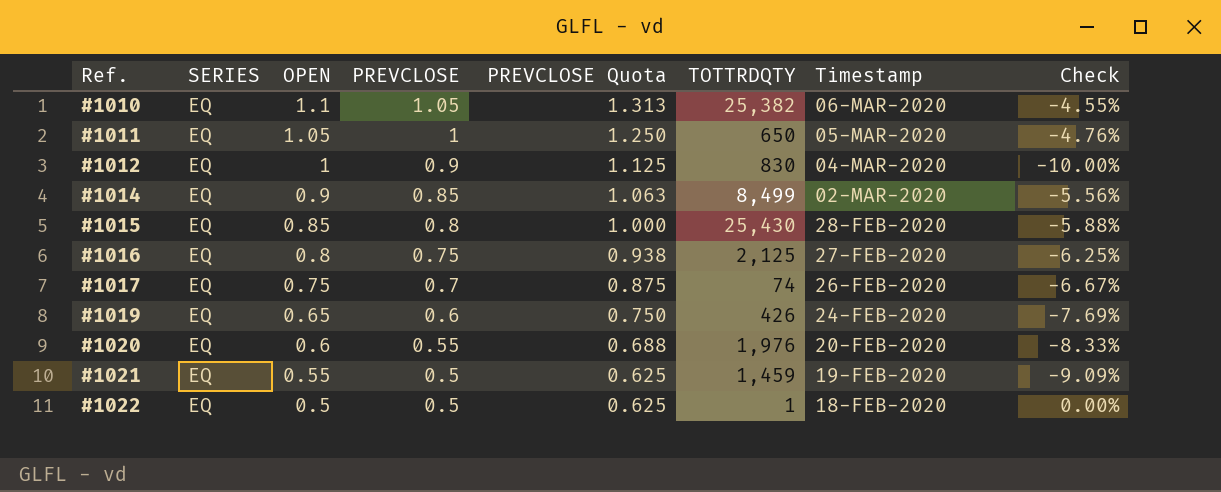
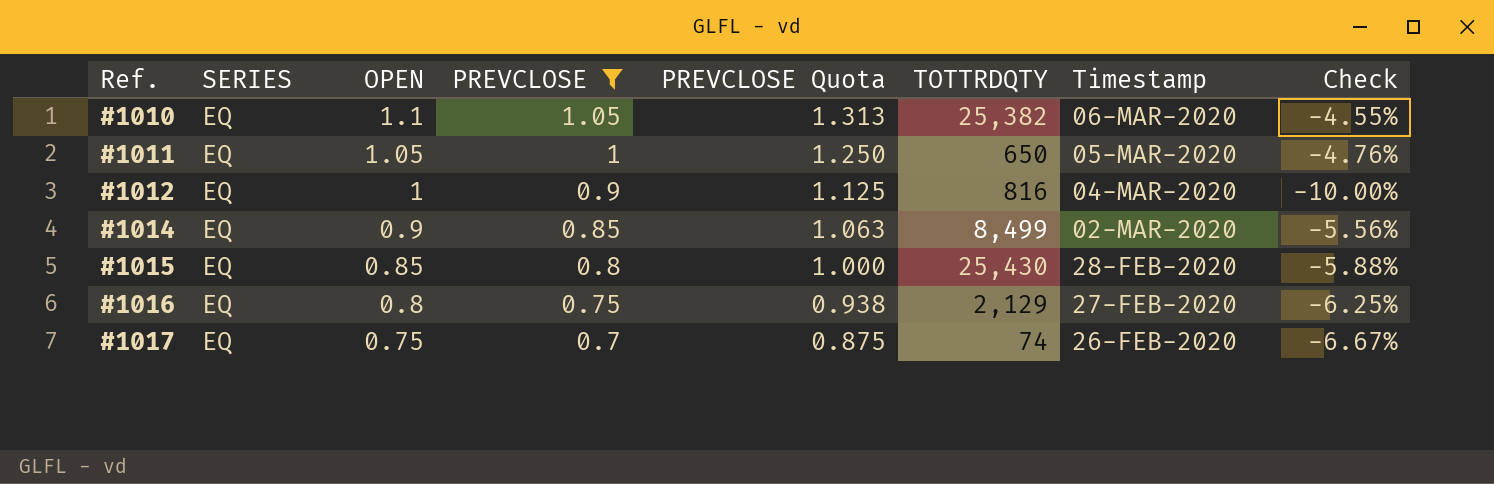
filter: none -> PREVCLOSE >= 0.7
#1012 | TOTTRDQTY: 830 -> 816
#1016 | TOTTRDQTY: 2,125 -> 2,129

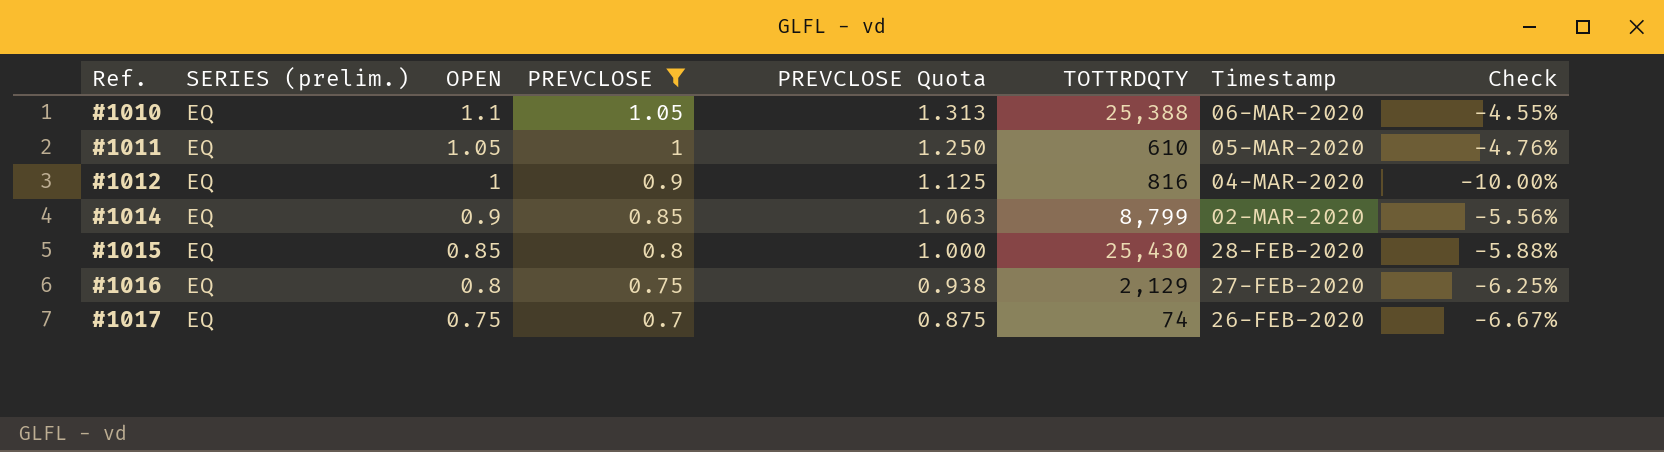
column name: SERIES -> SERIES (prelim.)
#1010 | TOTTRDQTY: 25,382 -> 25,388
#1011 | TOTTRDQTY: 650 -> 610
#1014 | TOTTRDQTY: 8,499 -> 8,799

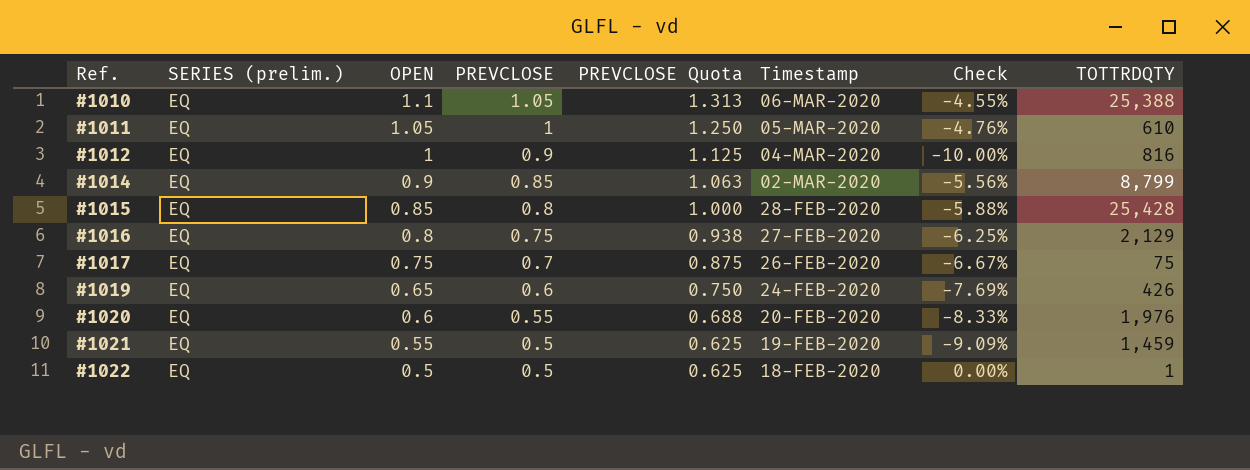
filter: PREVCLOSE >= 0.7 -> none
column TOTTRDQTY | position: 6 -> 8
#1015 | TOTTRDQTY: 25,430 -> 25,428
#1017 | TOTTRDQTY: 74 -> 75

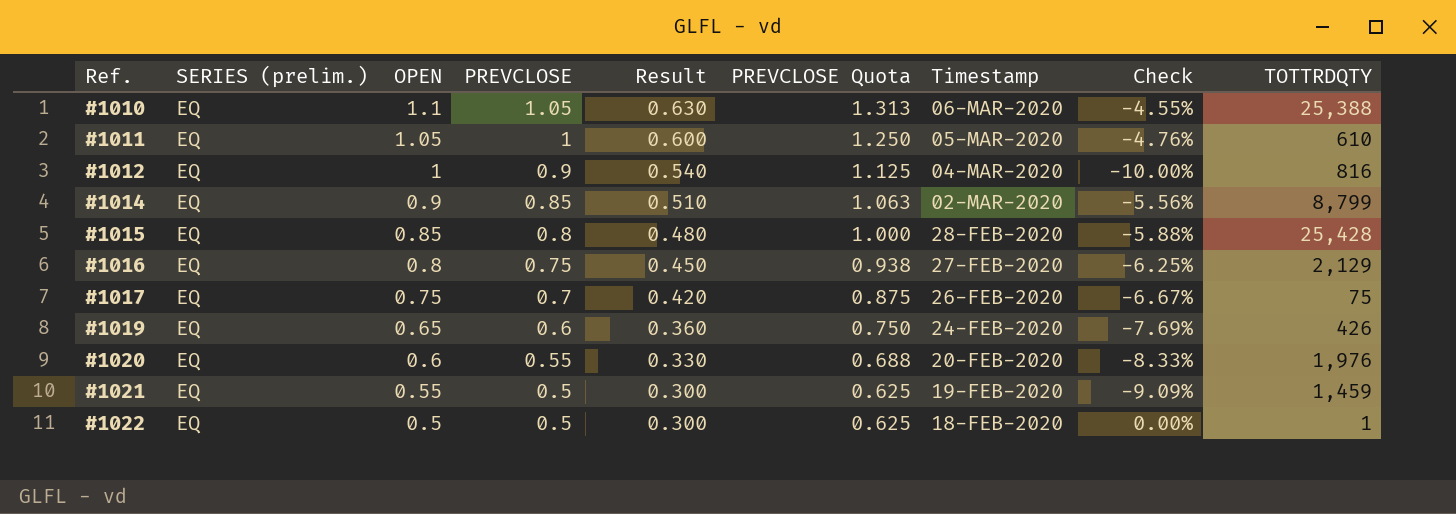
column Result | formula: none -> [PREVCLOSE] * 0.6

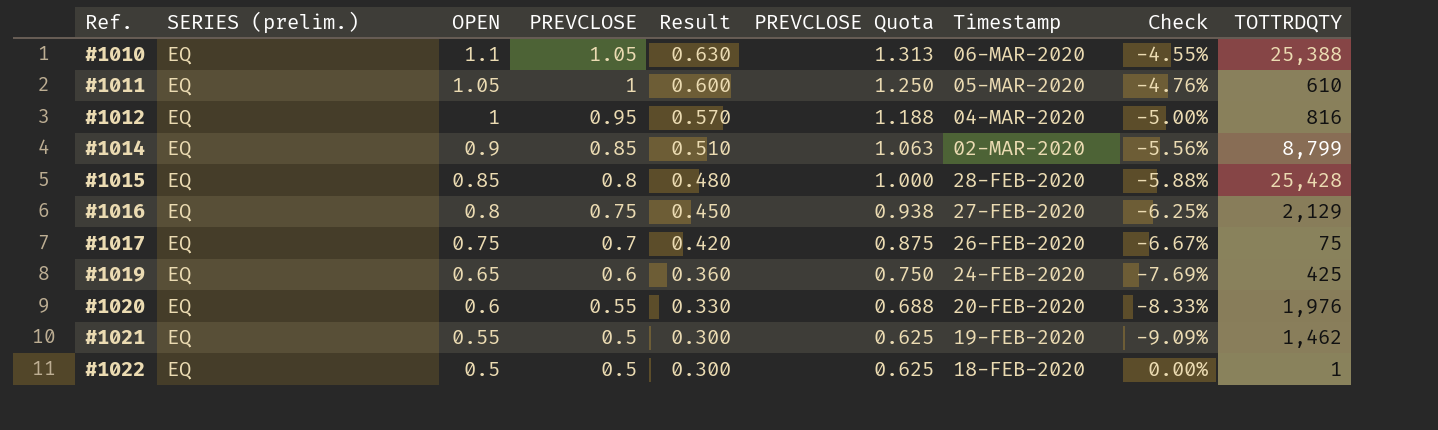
#1012 | PREVCLOSE: 0.9 -> 0.95
#1012 | Result: 0.540 -> 0.570
#1012 | PREVCLOSE Quota: 1.125 -> 1.188
#1012 | Check: -10.00% -> -5.00%
#1019 | TOTTRDQTY: 426 -> 425
#1021 | TOTTRDQTY: 1,459 -> 1,462

